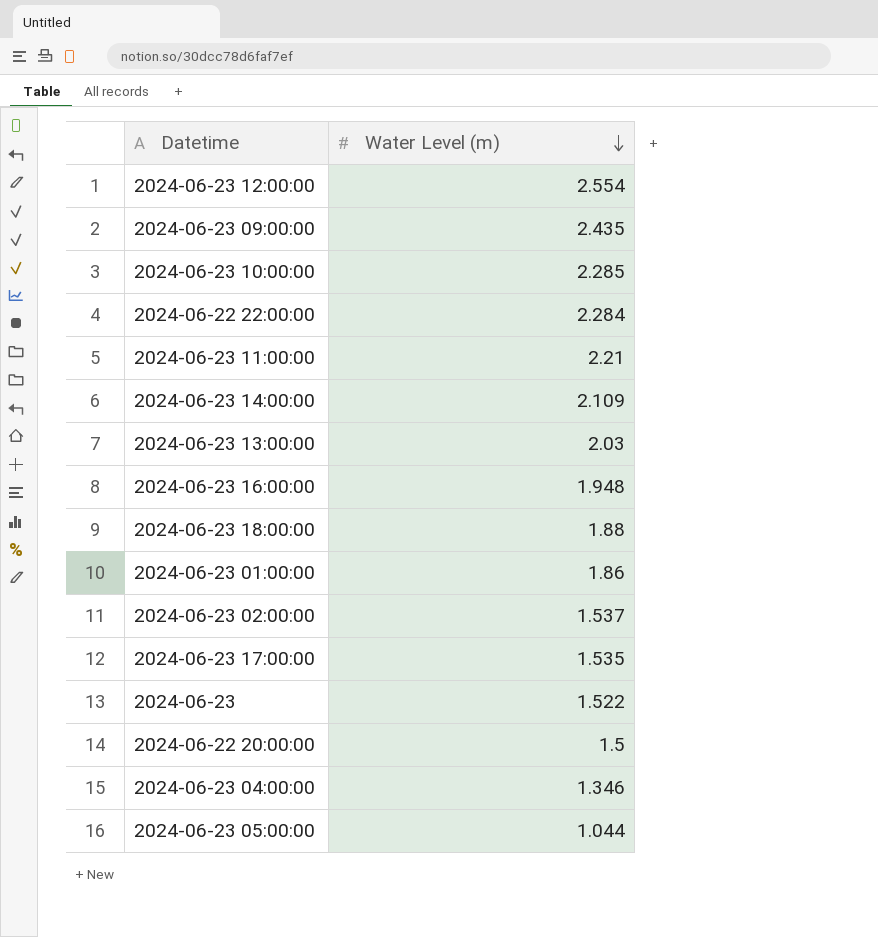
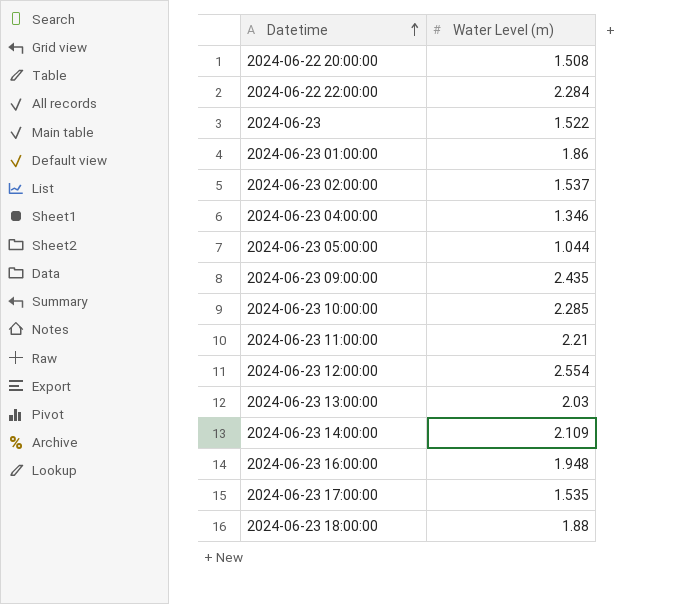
row order: Water Level (m) descending -> Datetime ascending
2024-06-22 20:00:00 | Water Level (m): 1.5 -> 1.508

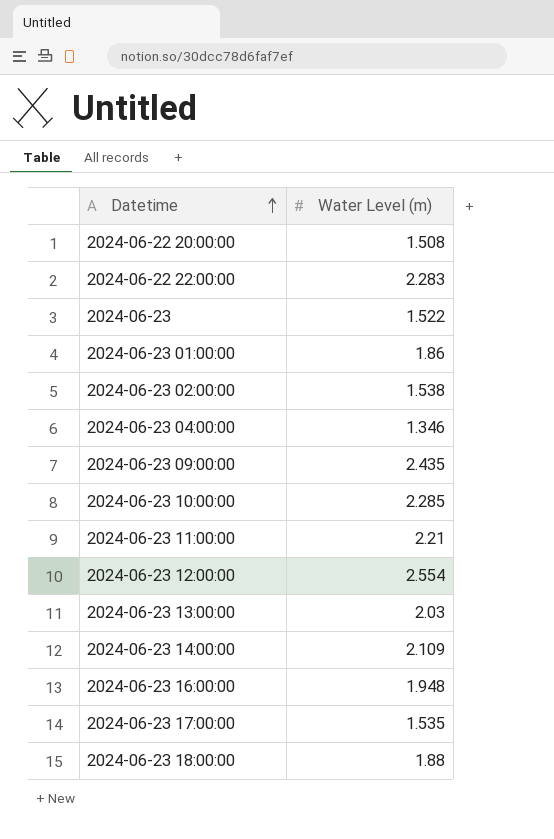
row 2024-06-23 05:00:00: 1.044 -> none
2024-06-22 22:00:00 | Water Level (m): 2.284 -> 2.283
2024-06-23 02:00:00 | Water Level (m): 1.537 -> 1.538

